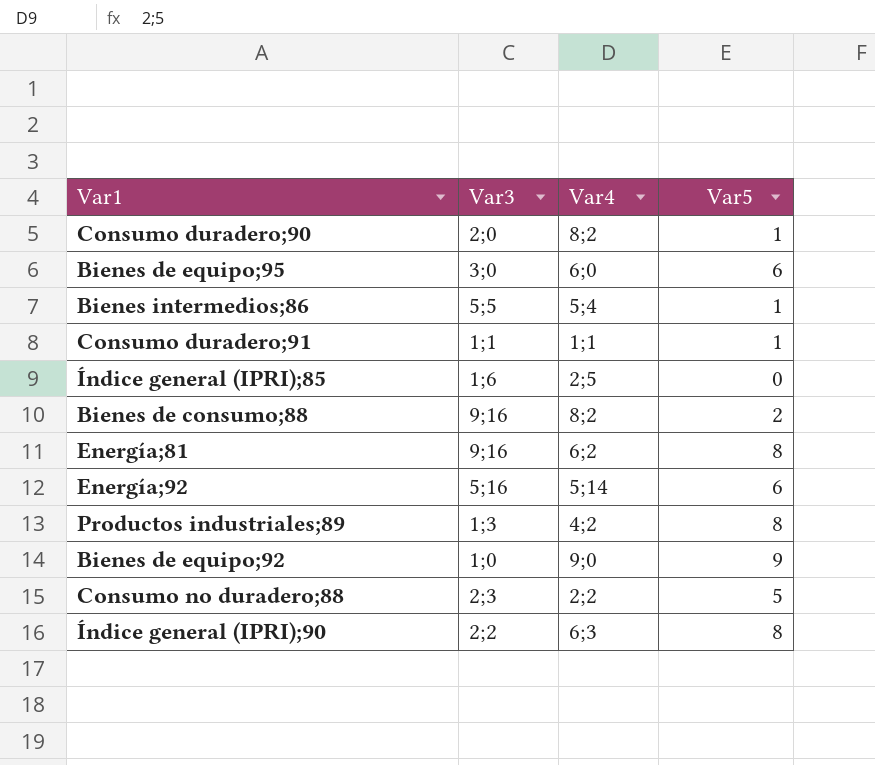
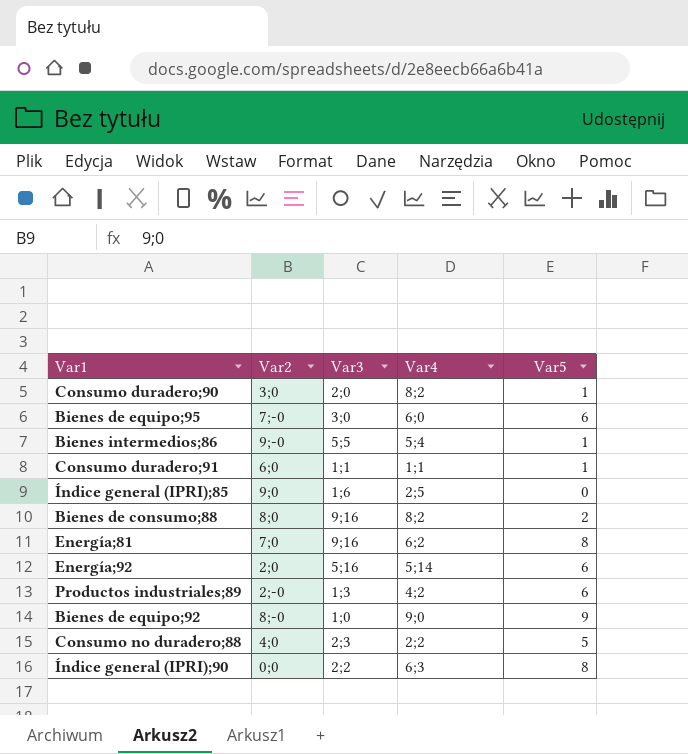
column Var2 | position: none -> 2
Productos industriales;89 | Var5: 8 -> 6

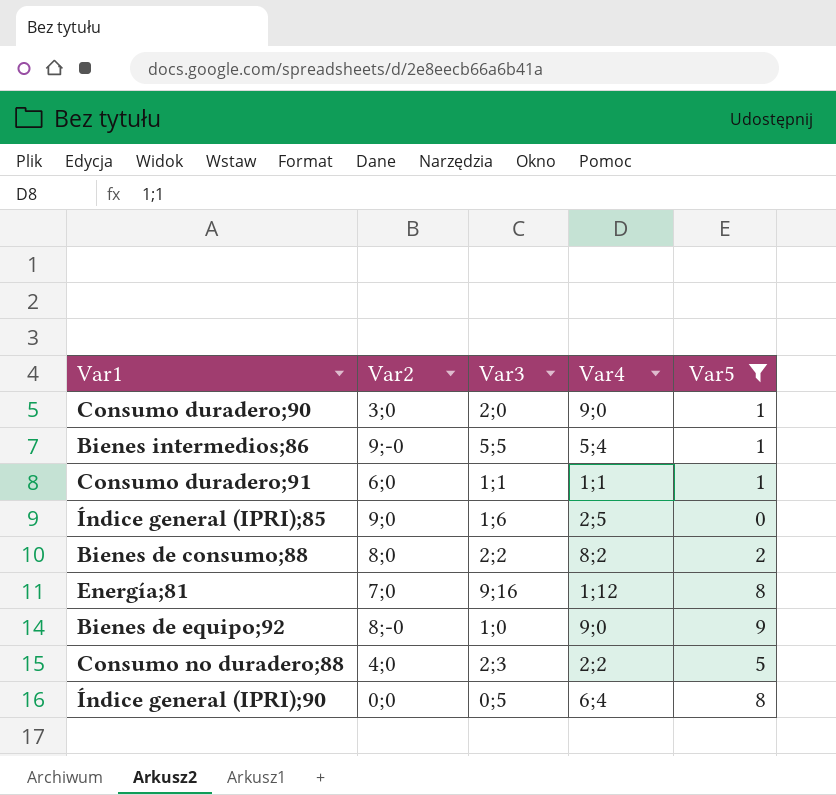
filter: none -> Var5 != 6
Consumo duradero;90 | Var4: 8;2 -> 9;0
Bienes de consumo;88 | Var3: 9;16 -> 2;2
Energía;81 | Var4: 6;2 -> 1;12
Índice general (IPRI);90 | Var3: 2;2 -> 0;5
Índice general (IPRI);90 | Var4: 6;3 -> 6;4

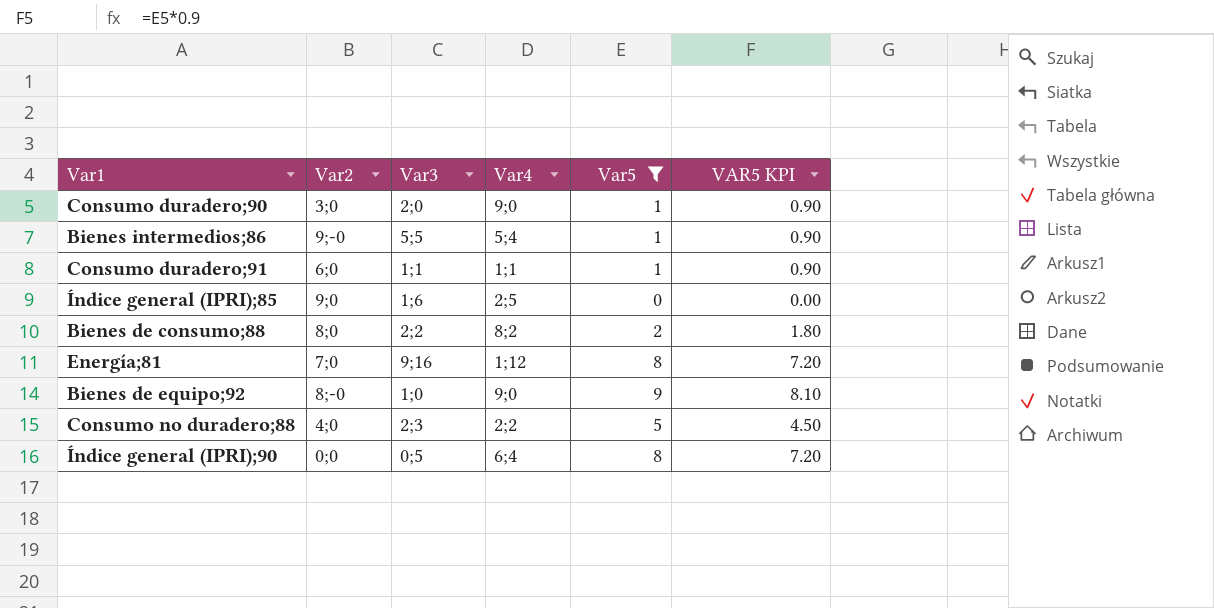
column VAR5 KPI | formula: none -> [Var5] * 0.9

